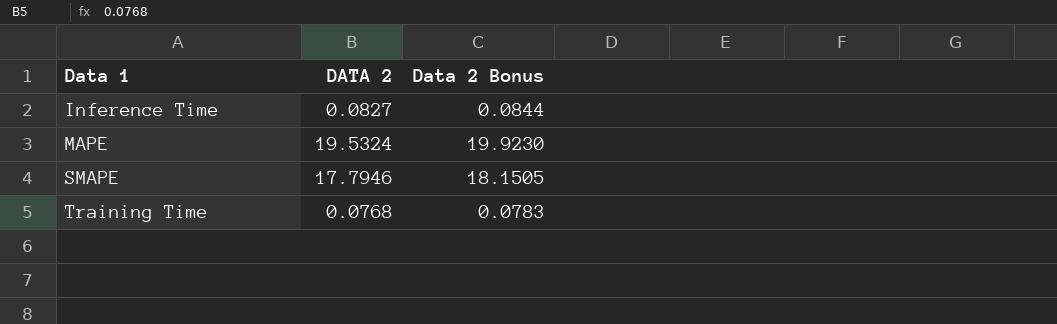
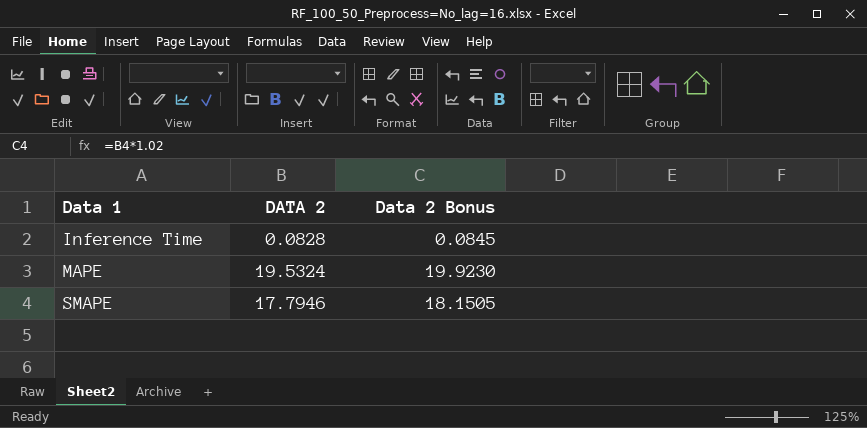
row Training Time: 0.0768 | 0.0783 -> none
Inference Time | DATA 2: 0.0827 -> 0.0828
Inference Time | Data 2 Bonus: 0.0844 -> 0.0845

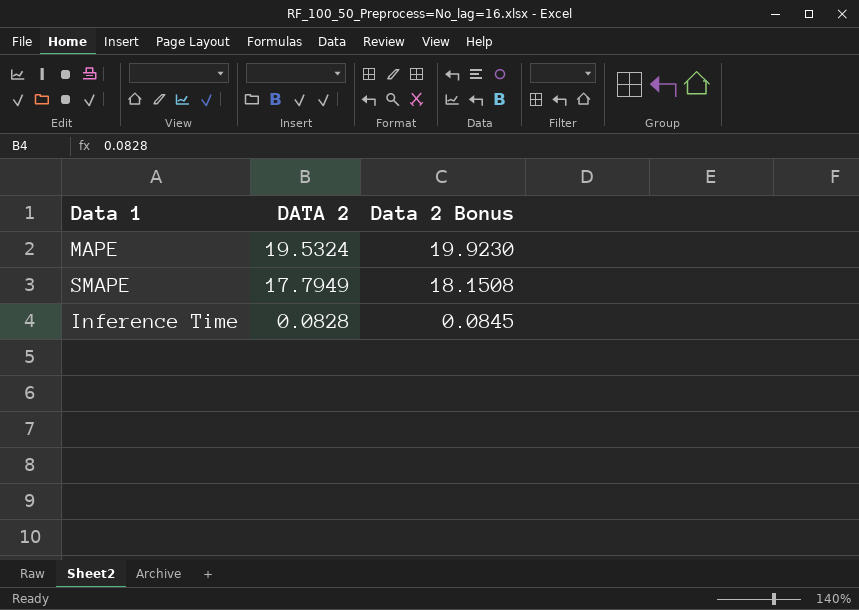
row order: Data 1 ascending -> DATA 2 descending
SMAPE | DATA 2: 17.7946 -> 17.7949
SMAPE | Data 2 Bonus: 18.1505 -> 18.1508

